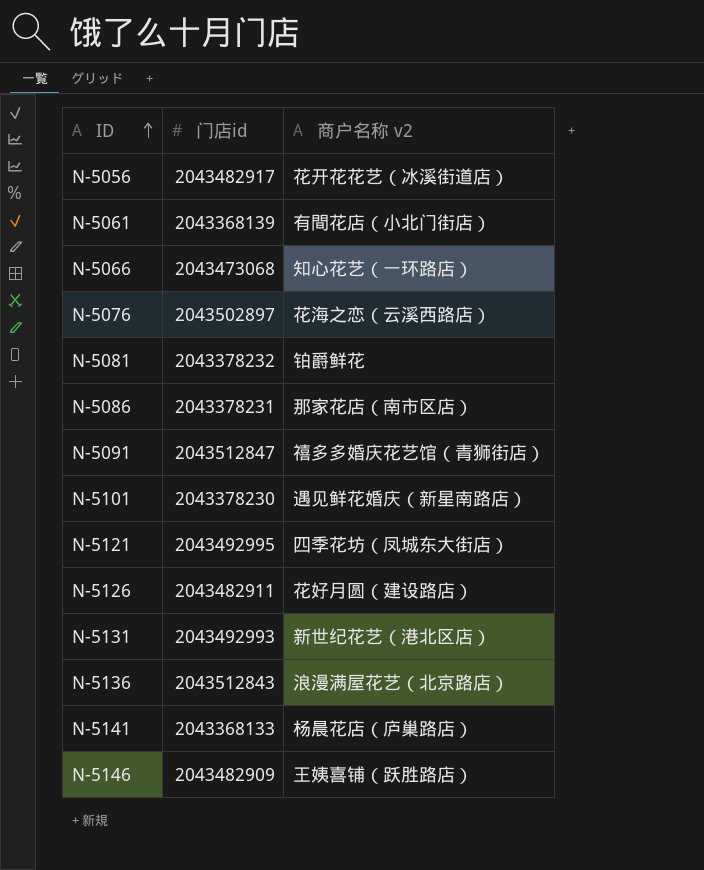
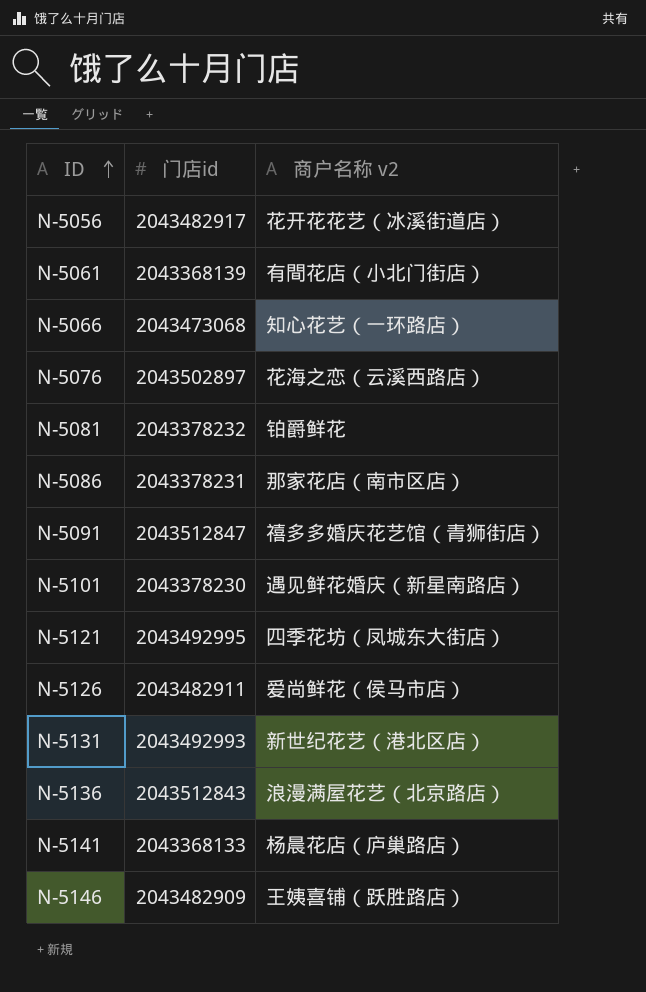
N-5126 | 商户名称 v2: 花好月圆（建设路店） -> 爱尚鲜花（侯马市店）

